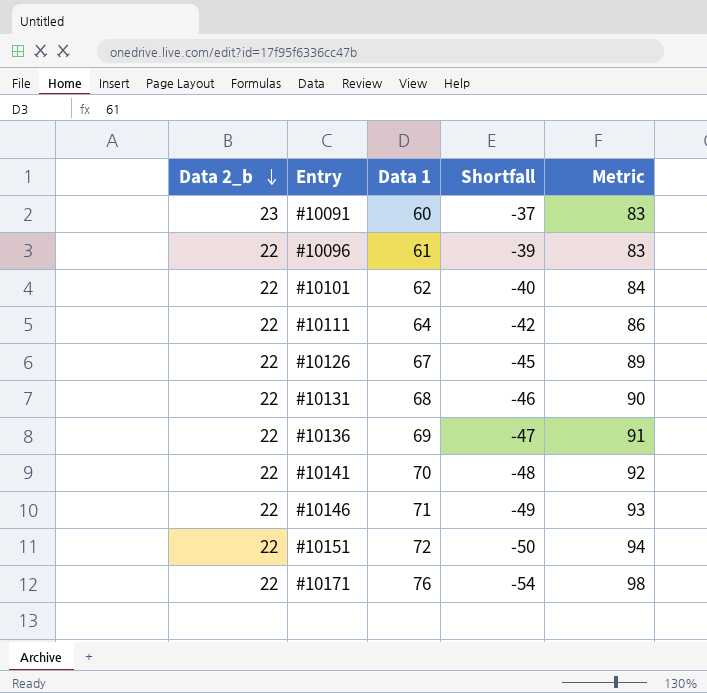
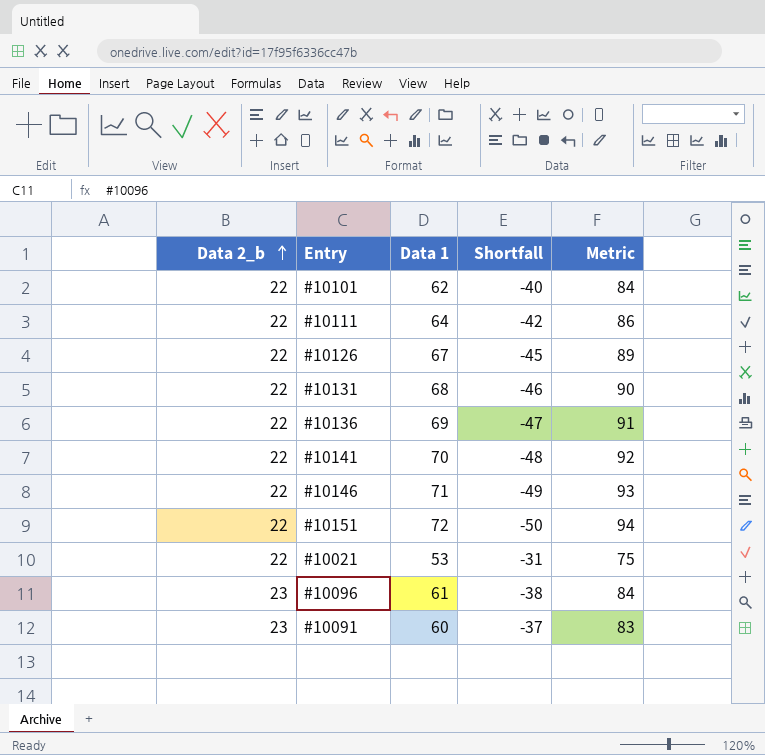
row order: Data 2_b descending -> Data 2_b ascending
row #10171: 22 | 76 | -54 | 98 -> none
row #10021: none -> 22 | 53 | -31 | 75
#10096 | Data 2_b: 22 -> 23
#10096 | Shortfall: -39 -> -38
#10096 | Metric: 83 -> 84

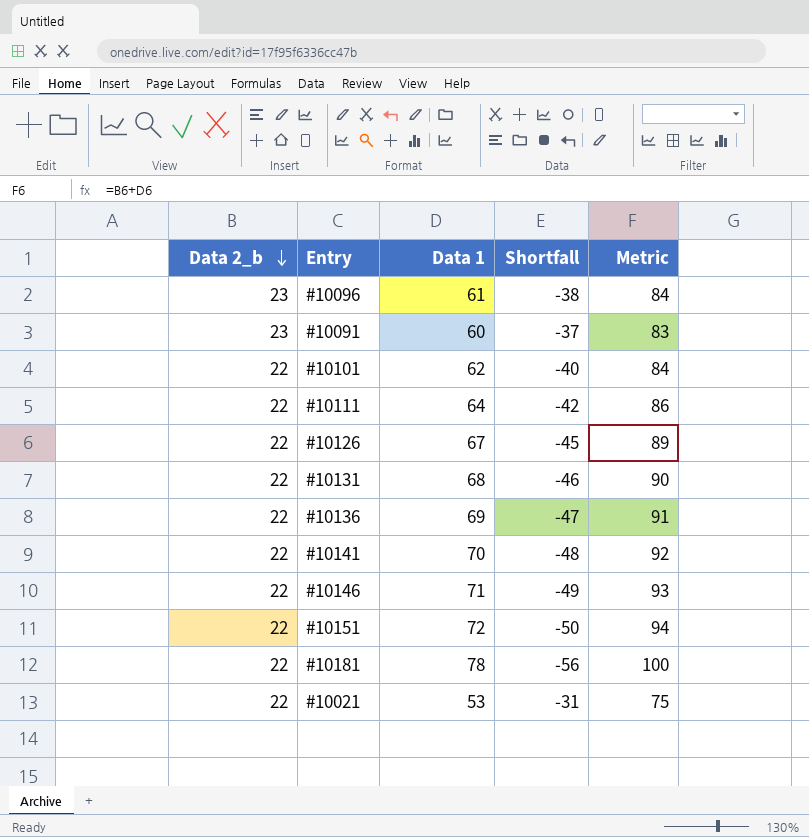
row order: Data 2_b ascending -> Data 2_b descending
row #10181: none -> 22 | 78 | -56 | 100

